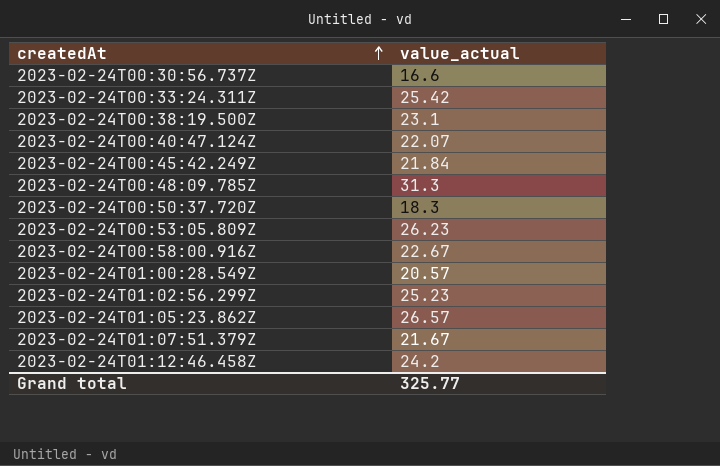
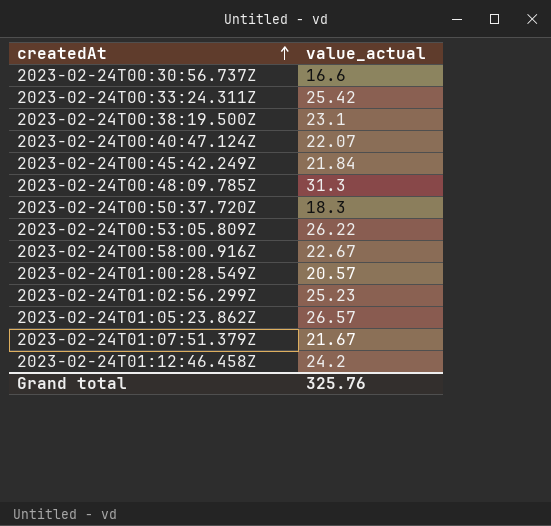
2023-02-24T00:53:05.809Z | value_actual: 26.23 -> 26.22
Grand total | value_actual: 325.77 -> 325.76

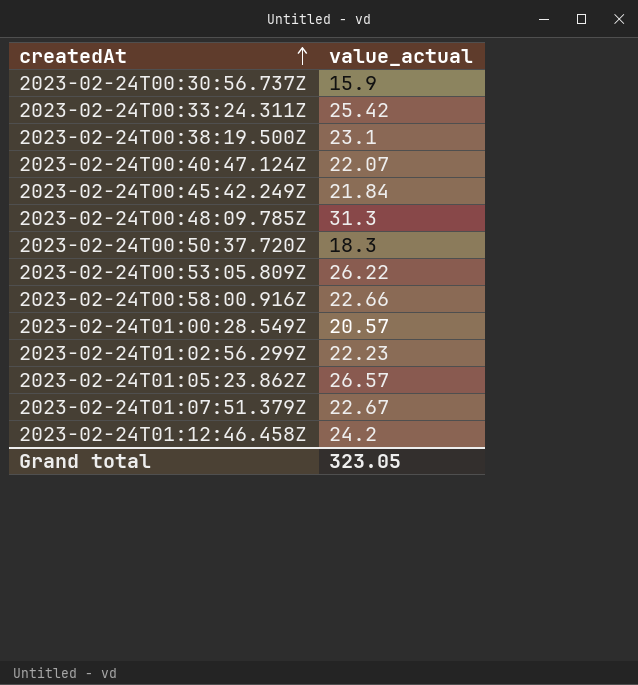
2023-02-24T00:30:56.737Z | value_actual: 16.6 -> 15.9
2023-02-24T00:58:00.916Z | value_actual: 22.67 -> 22.66
2023-02-24T01:02:56.299Z | value_actual: 25.23 -> 22.23
2023-02-24T01:07:51.379Z | value_actual: 21.67 -> 22.67
Grand total | value_actual: 325.76 -> 323.05

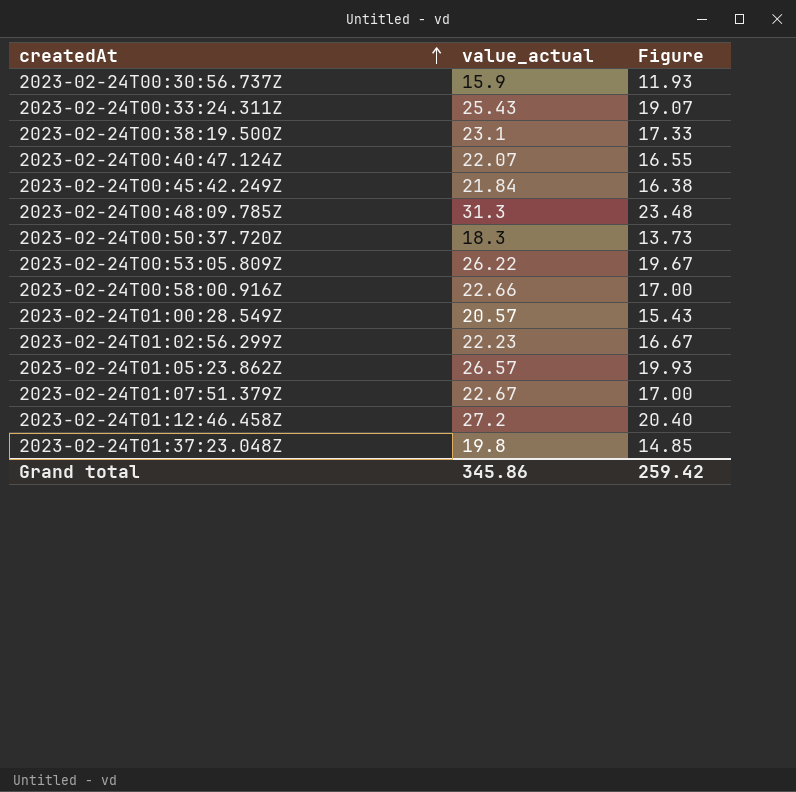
column Figure | formula: none -> [value_actual] * 0.75
2023-02-24T00:33:24.311Z | value_actual: 25.42 -> 25.43
2023-02-24T01:12:46.458Z | value_actual: 24.2 -> 27.2
row 2023-02-24T01:37:23.048Z: none -> 19.8 | 14.85
Grand total | value_actual: 323.05 -> 345.86

